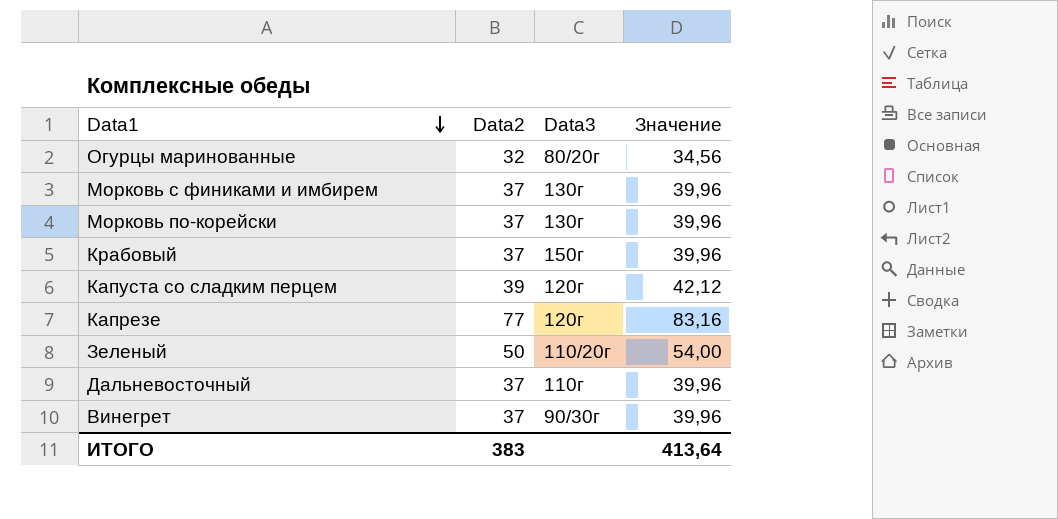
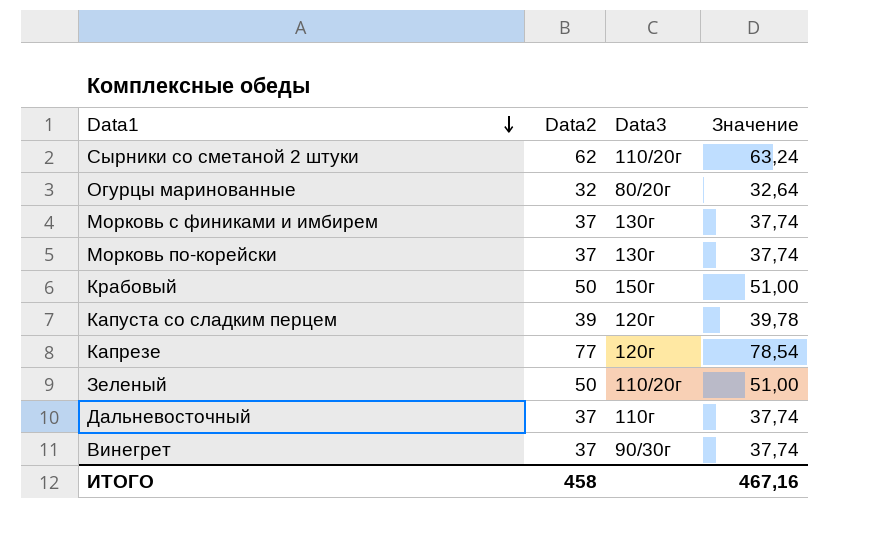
column Значение | formula: [Data2] * 1,08 -> [Data2] * 1,02
row Сырники со сметаной 2 штуки: none -> 62 | 110/20г | 63,24
Крабовый | Data2: 37 -> 50
ИТОГО | Data2: 383 -> 458
ИТОГО | Значение: 413,64 -> 467,16

